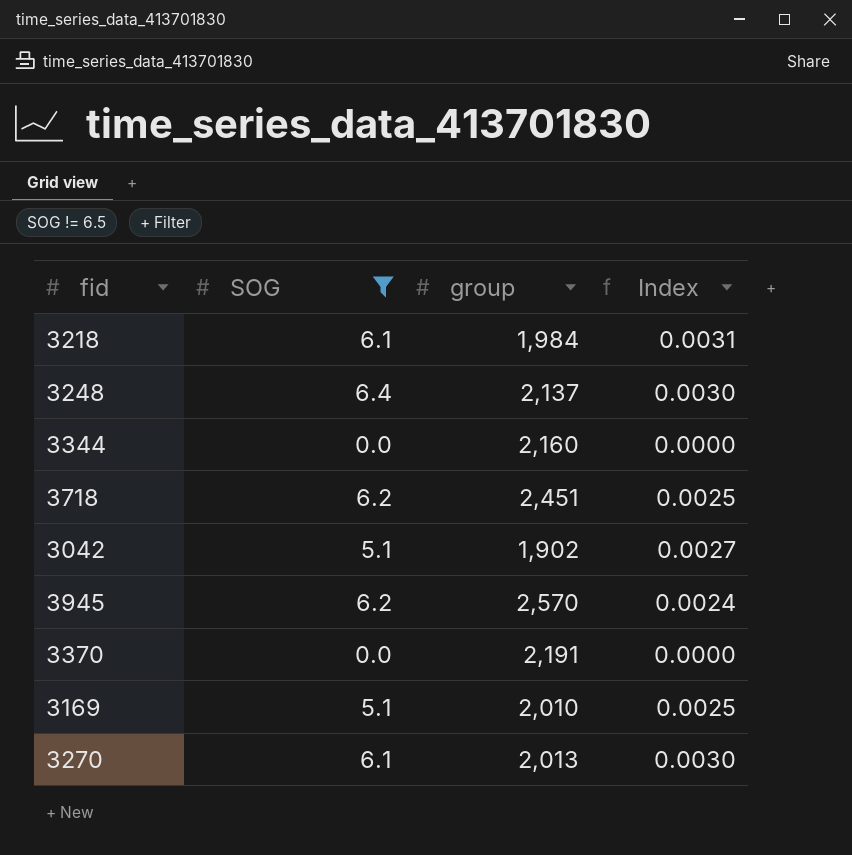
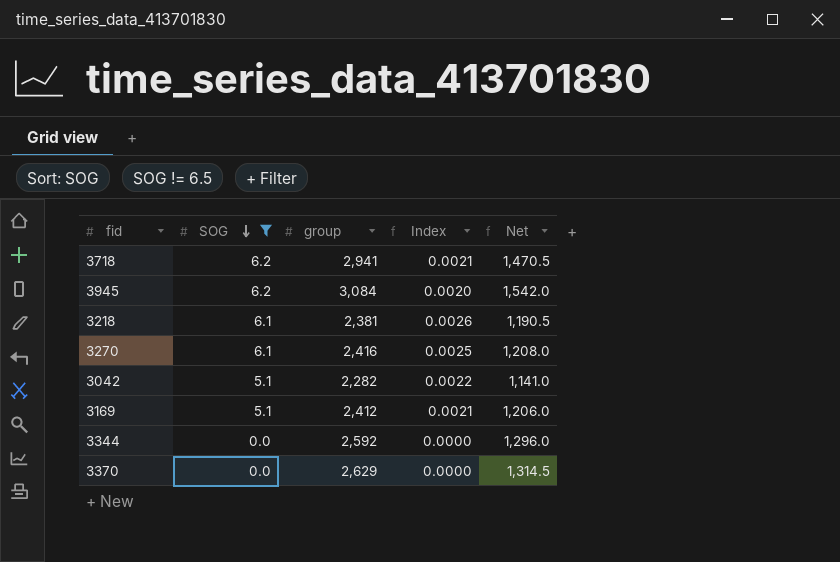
row order: none -> SOG descending
column Net | formula: none -> [group] * 0.5
row 3248: 6.4 | 2,137 | 0.0030 -> none
3718 | group: 2,451 -> 2,941
3718 | Index: 0.0025 -> 0.0021
3945 | group: 2,570 -> 3,084
3945 | Index: 0.0024 -> 0.0020
3218 | group: 1,984 -> 2,381
3218 | Index: 0.0031 -> 0.0026
3270 | group: 2,013 -> 2,416
3270 | Index: 0.0030 -> 0.0025
3042 | group: 1,902 -> 2,282
3042 | Index: 0.0027 -> 0.0022
3169 | group: 2,010 -> 2,412
3169 | Index: 0.0025 -> 0.0021
3344 | group: 2,160 -> 2,592
3370 | group: 2,191 -> 2,629

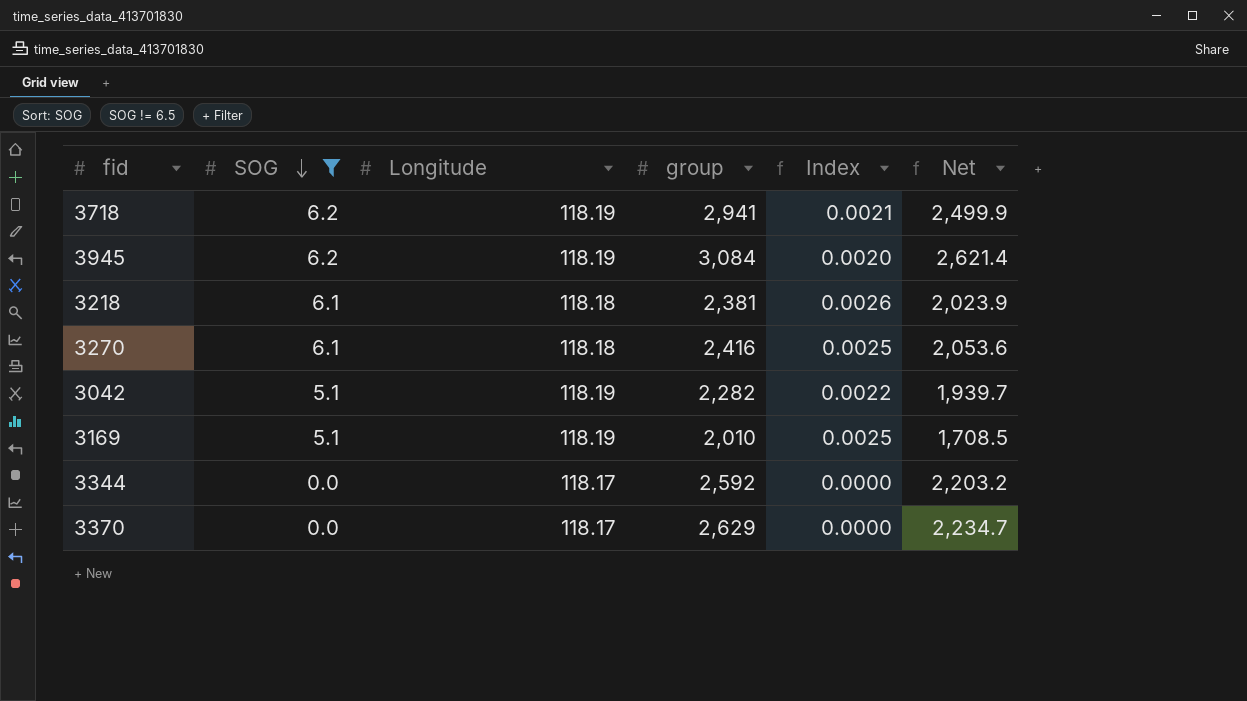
column Longitude | position: none -> 3
column Net | formula: [group] * 0.5 -> [group] * 0.85
3169 | group: 2,412 -> 2,010
3169 | Index: 0.0021 -> 0.0025

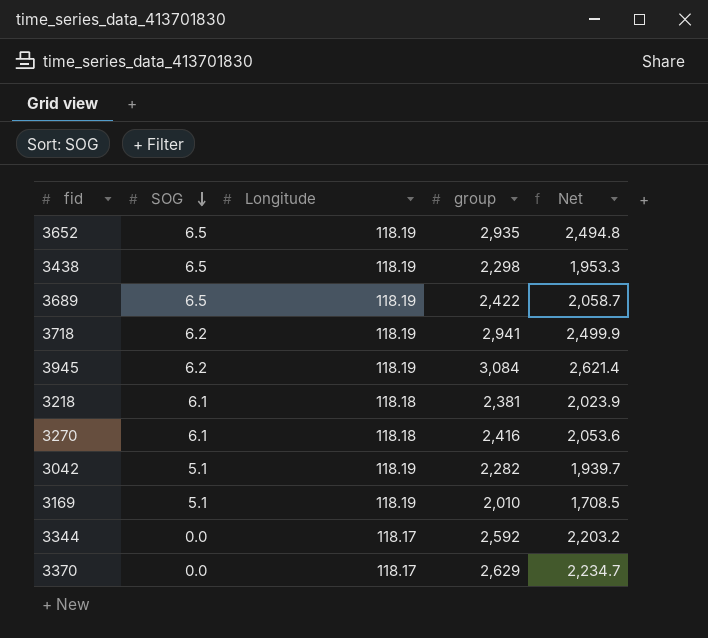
filter: SOG != 6.5 -> none
column Index | formula: [SOG] / [group] -> none

